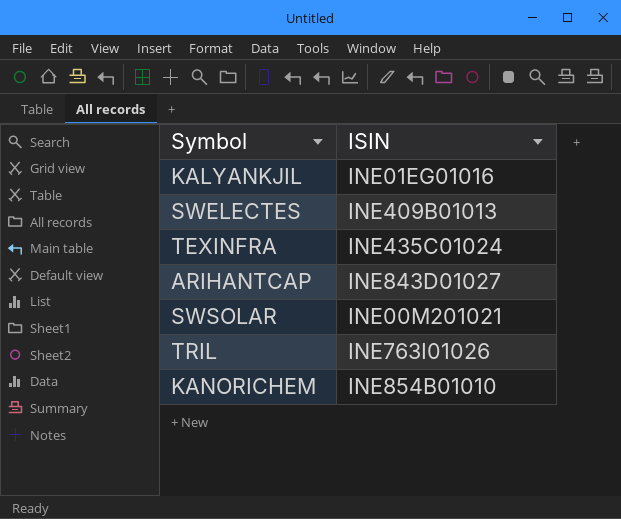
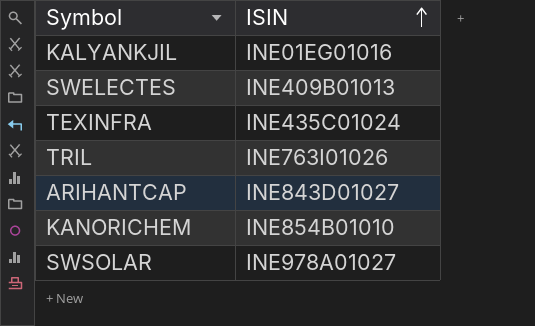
row order: none -> ISIN ascending
SWSOLAR | ISIN: INE00M201021 -> INE978A01027

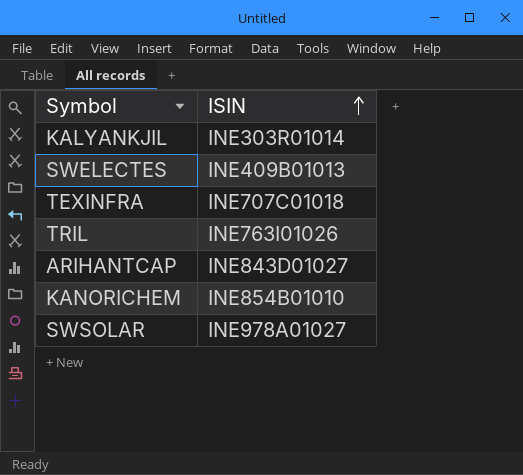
KALYANKJIL | ISIN: INE01EG01016 -> INE303R01014
TEXINFRA | ISIN: INE435C01024 -> INE707C01018

